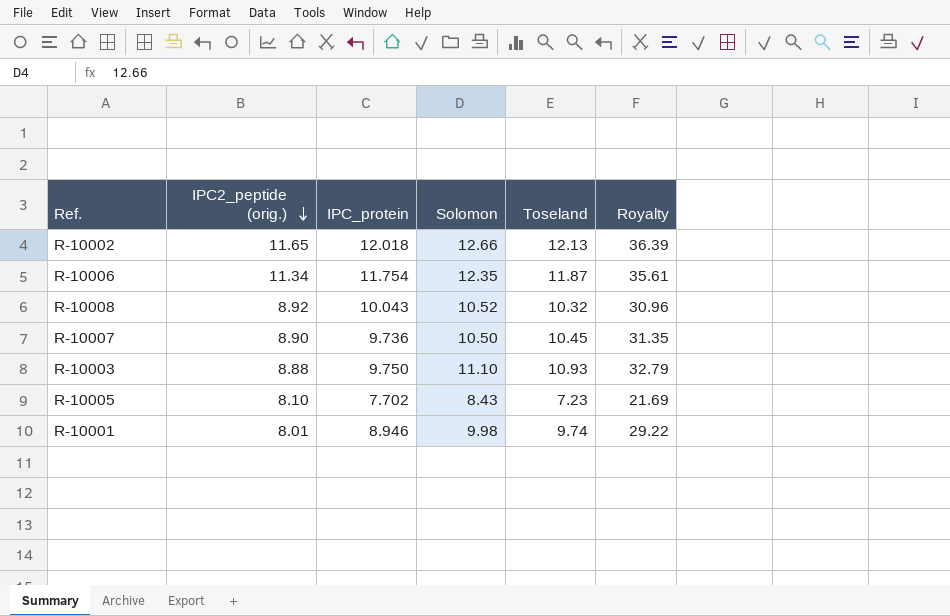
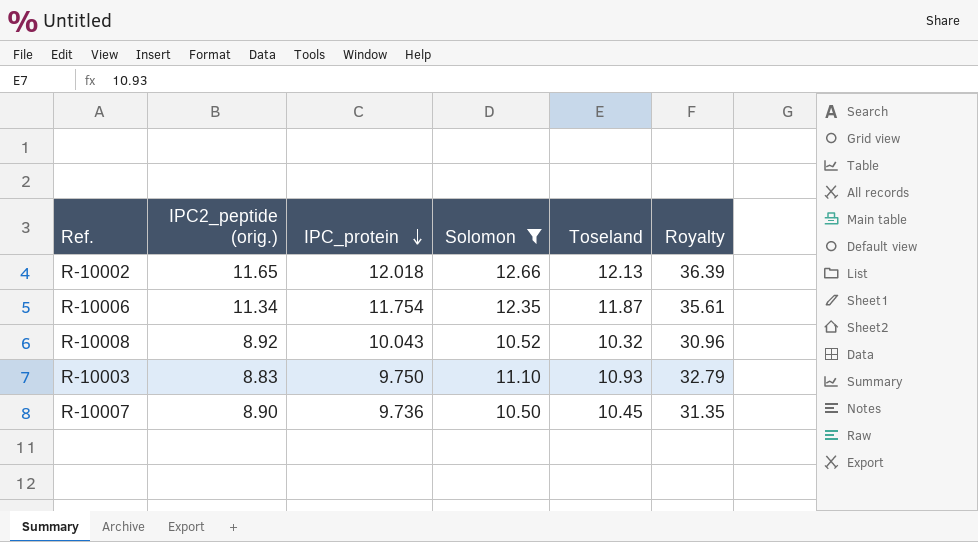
filter: none -> Solomon >= 10.50
row order: IPC2_peptide (orig.) descending -> IPC_protein descending
R-10003 | IPC2_peptide (orig.): 8.88 -> 8.83

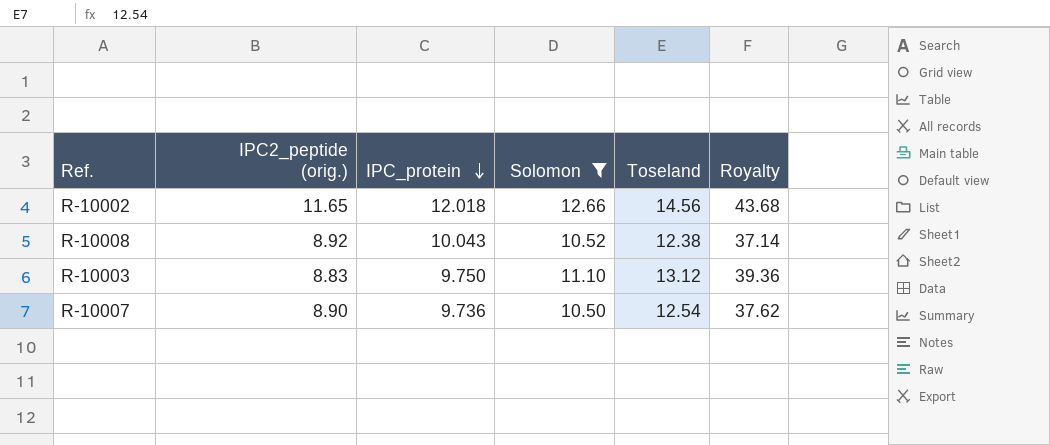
row R-10006: 11.34 | 11.754 | 12.35 | 11.87 | 35.61 -> none
R-10002 | Toseland: 12.13 -> 14.56
R-10002 | Royalty: 36.39 -> 43.68
R-10008 | Toseland: 10.32 -> 12.38
R-10008 | Royalty: 30.96 -> 37.14
R-10003 | Toseland: 10.93 -> 13.12
R-10003 | Royalty: 32.79 -> 39.36
R-10007 | Toseland: 10.45 -> 12.54
R-10007 | Royalty: 31.35 -> 37.62

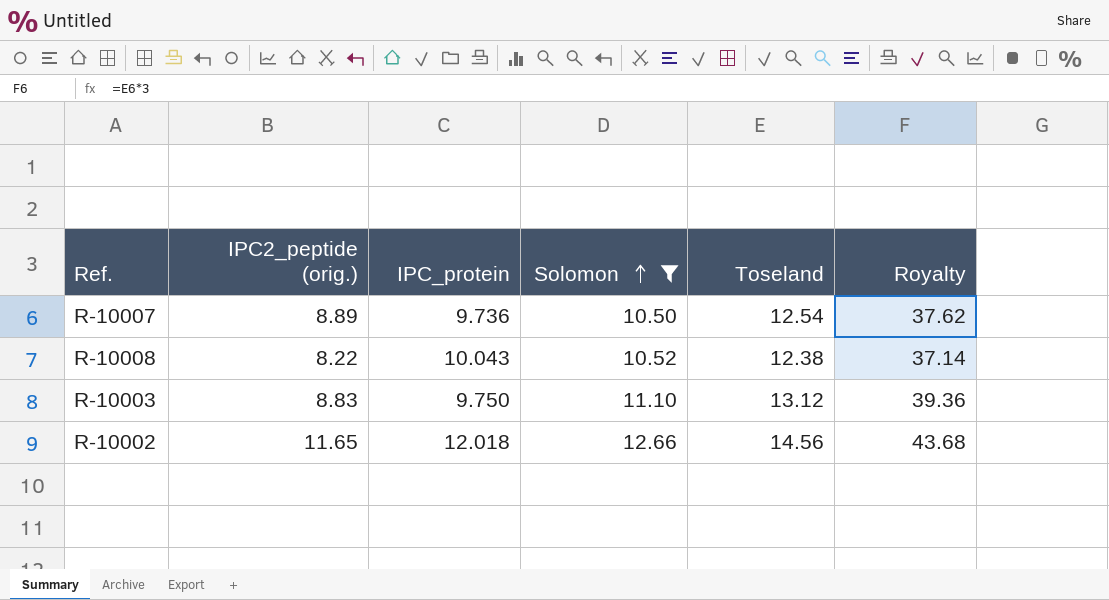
row order: IPC_protein descending -> Solomon ascending
R-10007 | IPC2_peptide (orig.): 8.90 -> 8.89
R-10008 | IPC2_peptide (orig.): 8.92 -> 8.22

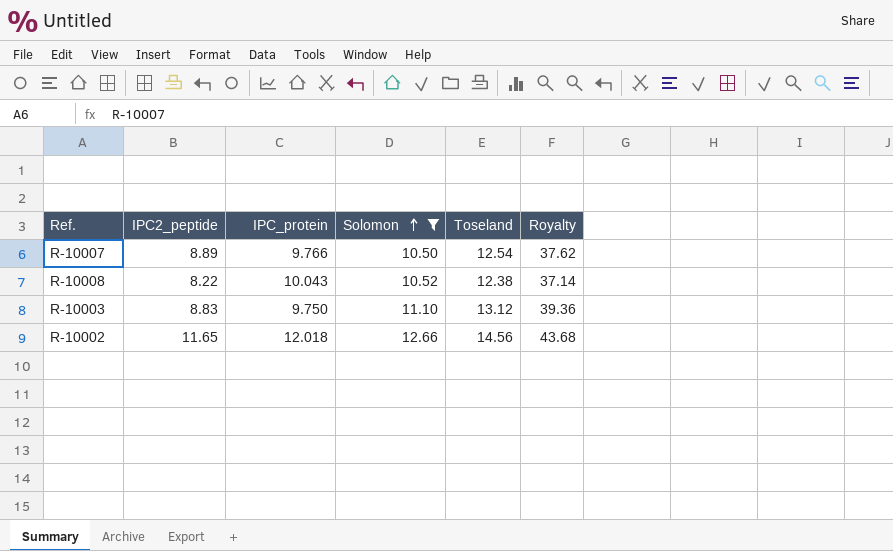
column name: IPC2_peptide (orig.) -> IPC2_peptide
R-10007 | IPC_protein: 9.736 -> 9.766

